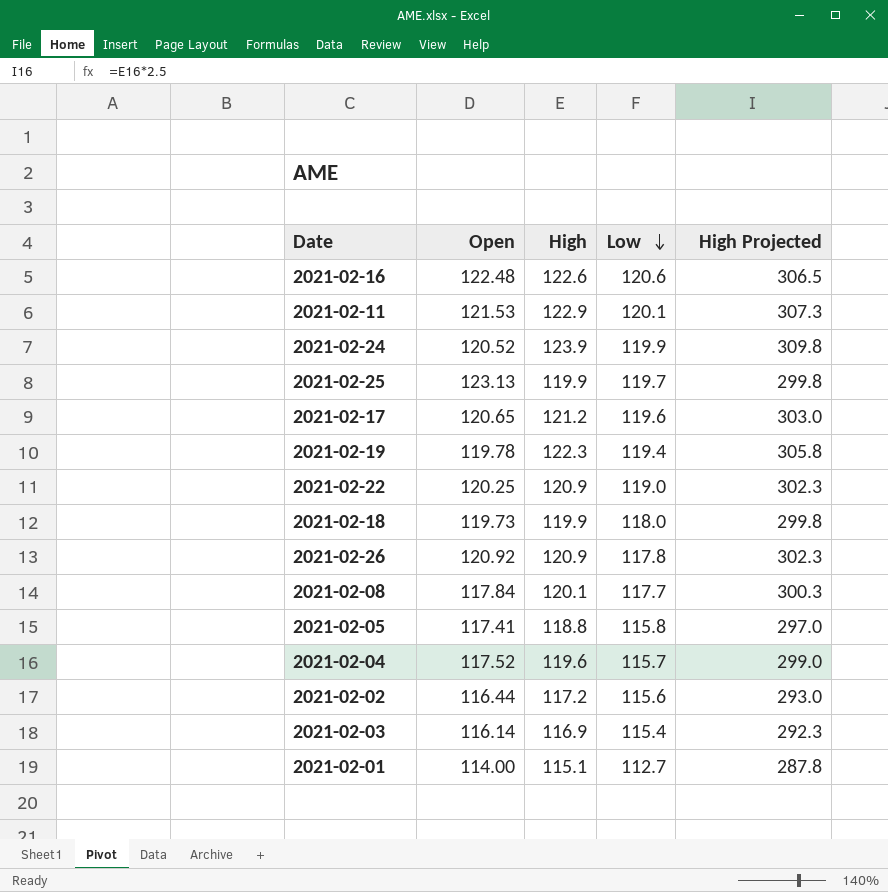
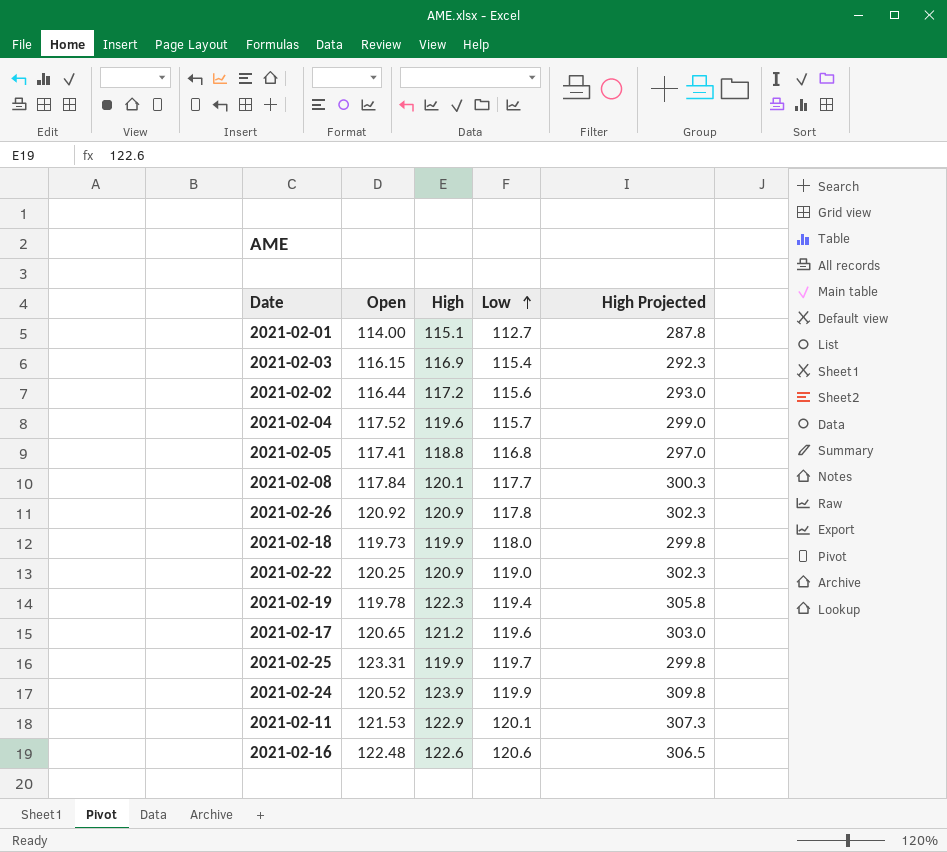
row order: Low descending -> Low ascending
2021-02-03 | Open: 116.14 -> 116.15
2021-02-05 | Low: 115.8 -> 116.8
2021-02-25 | Open: 123.13 -> 123.31

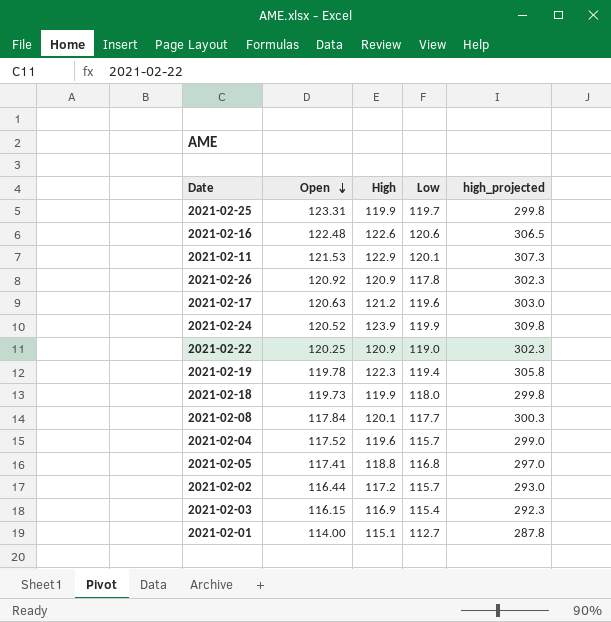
row order: Low ascending -> Open descending
column name: High Projected -> high_projected
2021-02-17 | Open: 120.65 -> 120.63
2021-02-02 | Low: 115.6 -> 115.7

